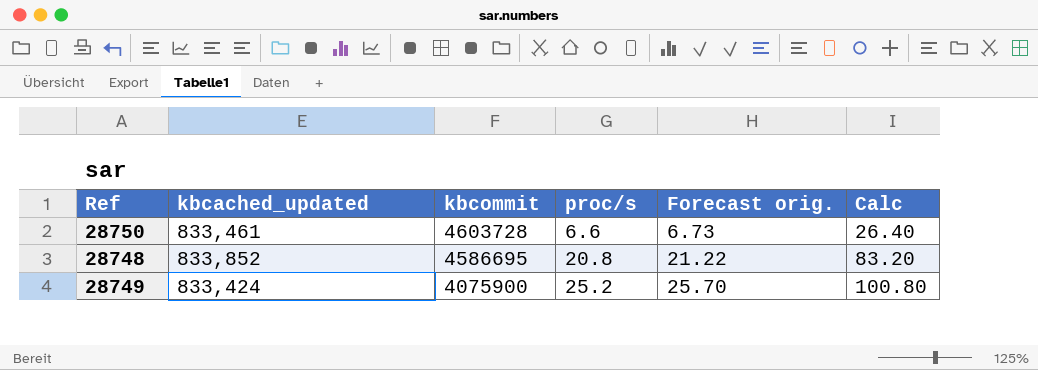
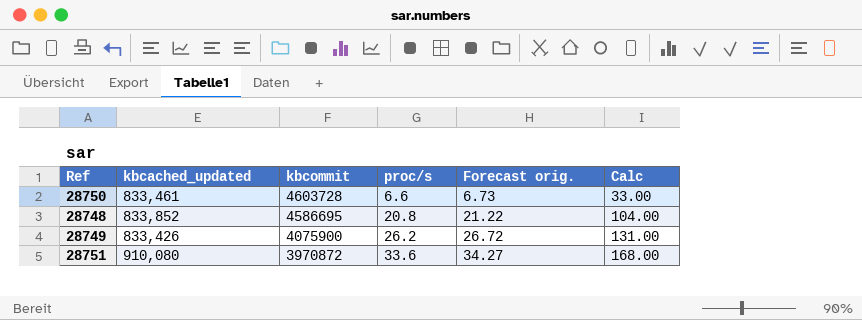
column Calc | formula: [proc/s] * 4 -> [proc/s] * 5
28749 | kbcached_updated: 833,424 -> 833,426
28749 | proc/s: 25.2 -> 26.2
28749 | Forecast orig.: 25.70 -> 26.72
row 28751: none -> 910,080 | 3970872 | 33.6 | 34.27 | 168.00

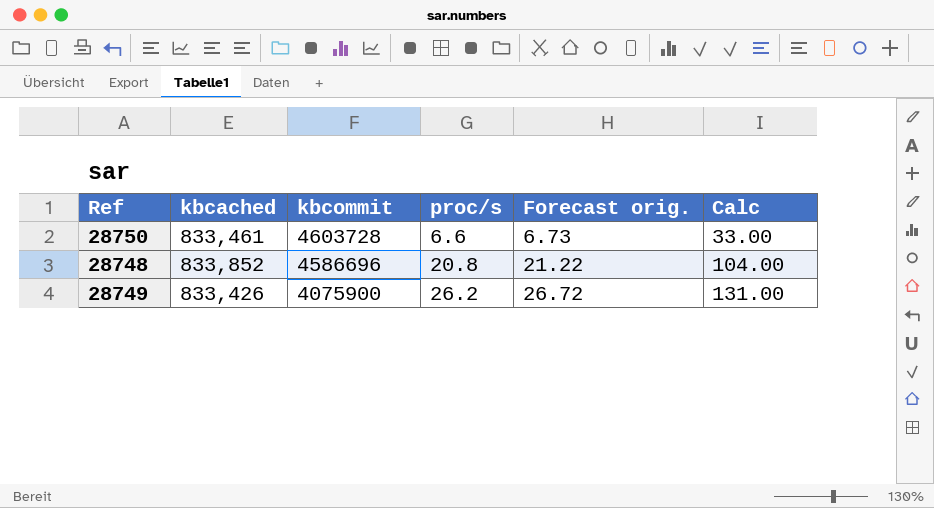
column name: kbcached_updated -> kbcached
row 28751: 910,080 | 3970872 | 33.6 | 34.27 | 168.00 -> none
28748 | kbcommit: 4586695 -> 4586696

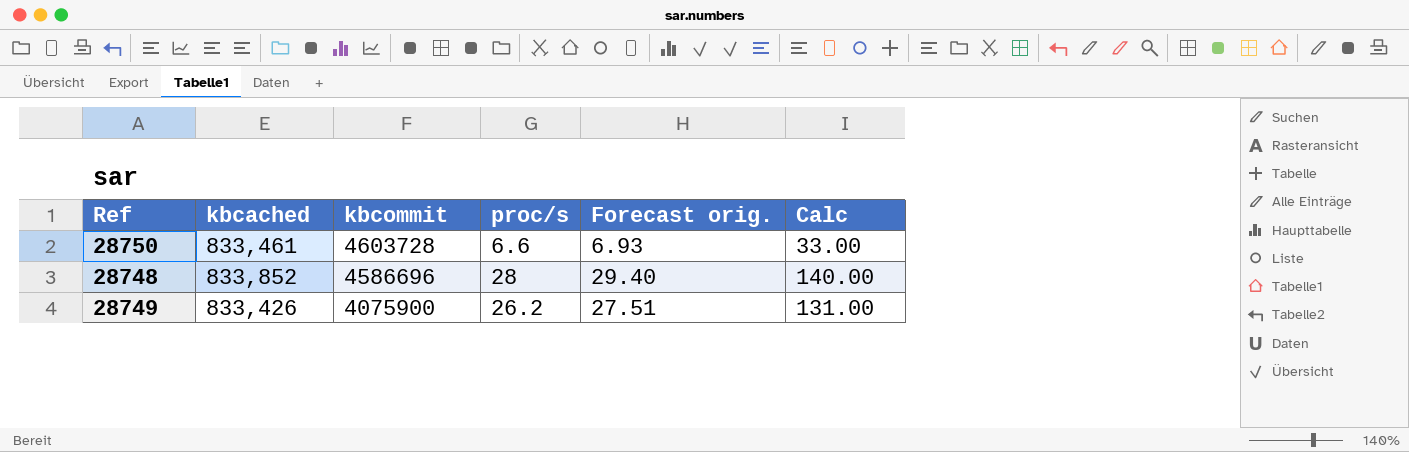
column Forecast orig. | formula: [proc/s] * 1.02 -> [proc/s] * 1.05
28748 | proc/s: 20.8 -> 28
28748 | Calc: 104.00 -> 140.00

